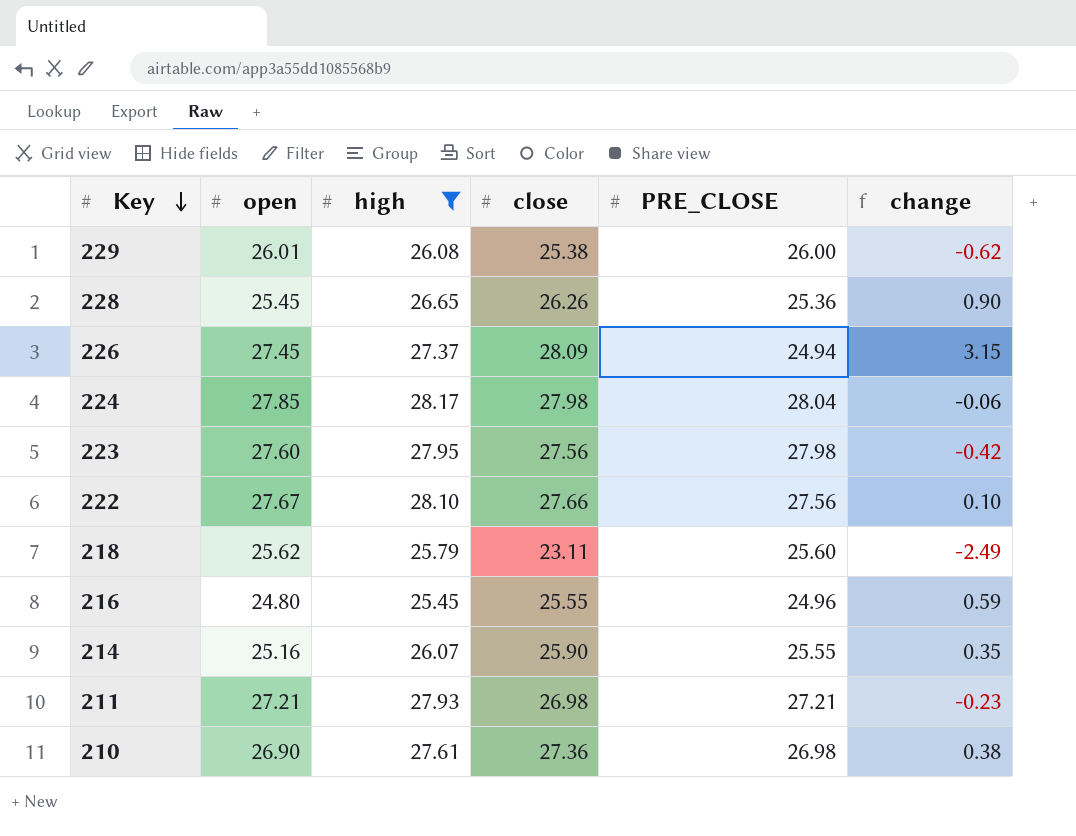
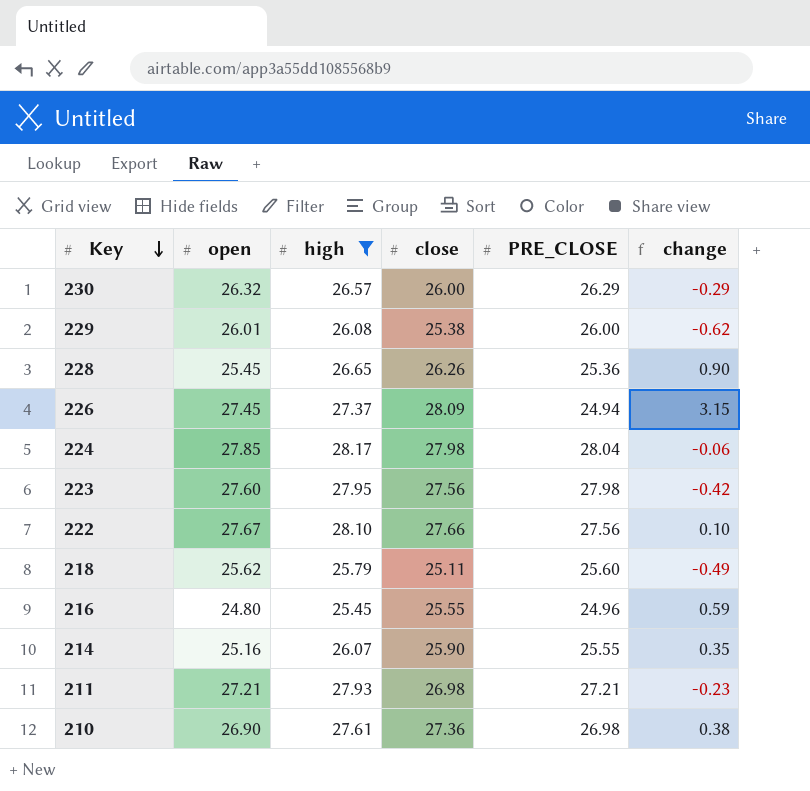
row 230: none -> 26.32 | 26.57 | 26.00 | 26.29 | -0.29
218 | close: 23.11 -> 25.11
218 | change: -2.49 -> -0.49

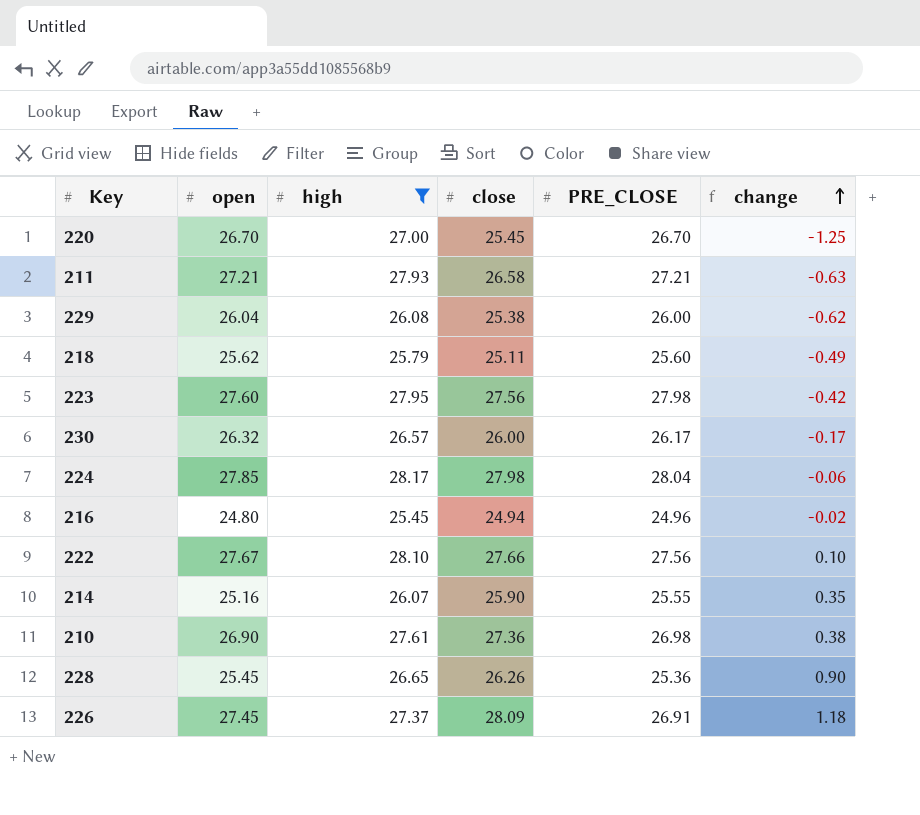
row order: Key descending -> change ascending
row 220: none -> 26.70 | 27.00 | 25.45 | 26.70 | -1.25
211 | close: 26.98 -> 26.58
211 | change: -0.23 -> -0.63
229 | open: 26.01 -> 26.04
230 | PRE_CLOSE: 26.29 -> 26.17
230 | change: -0.29 -> -0.17
216 | close: 25.55 -> 24.94
216 | change: 0.59 -> -0.02
226 | PRE_CLOSE: 24.94 -> 26.91
226 | change: 3.15 -> 1.18

